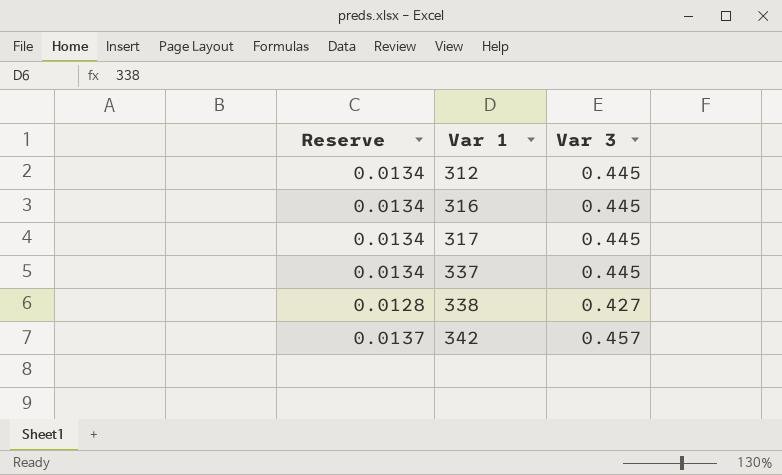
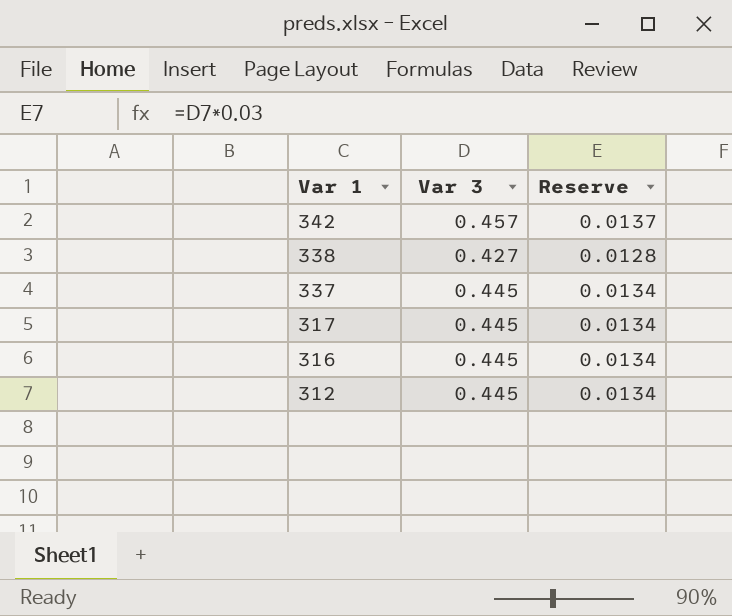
row order: Var 1 ascending -> Var 1 descending
column Reserve | position: 1 -> 3

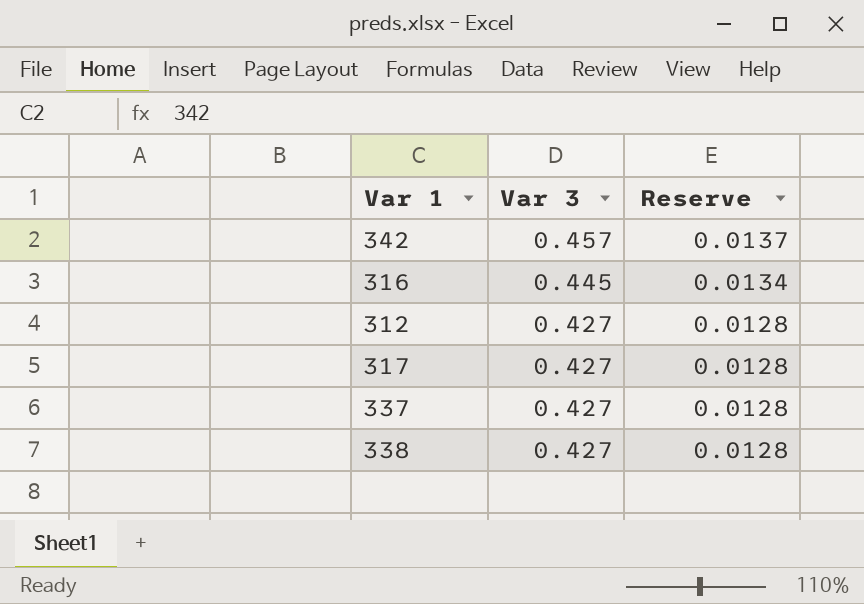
row order: Var 1 descending -> Var 3 descending
312 | Var 3: 0.445 -> 0.427
312 | Reserve: 0.0134 -> 0.0128
317 | Var 3: 0.445 -> 0.427
317 | Reserve: 0.0134 -> 0.0128
337 | Var 3: 0.445 -> 0.427
337 | Reserve: 0.0134 -> 0.0128

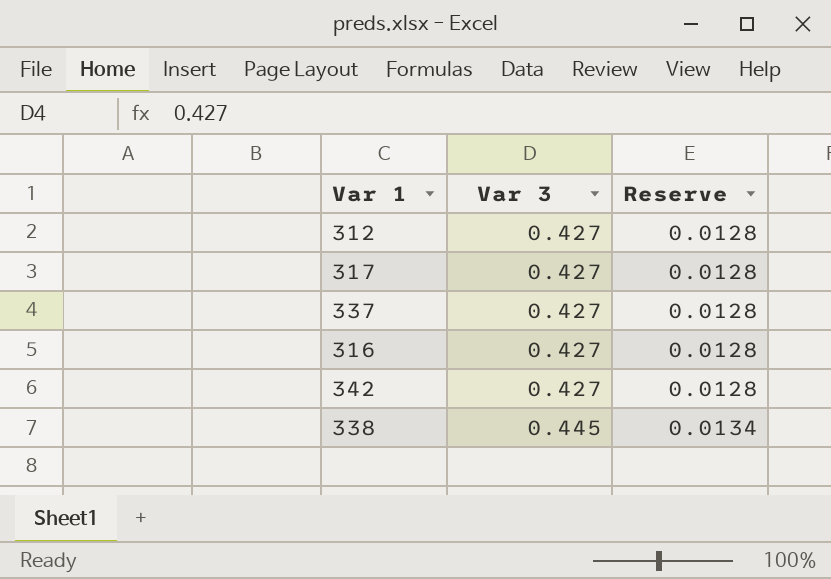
row order: Var 3 descending -> Var 3 ascending
316 | Var 3: 0.445 -> 0.427
316 | Reserve: 0.0134 -> 0.0128
342 | Var 3: 0.457 -> 0.427
342 | Reserve: 0.0137 -> 0.0128
338 | Var 3: 0.427 -> 0.445
338 | Reserve: 0.0128 -> 0.0134

